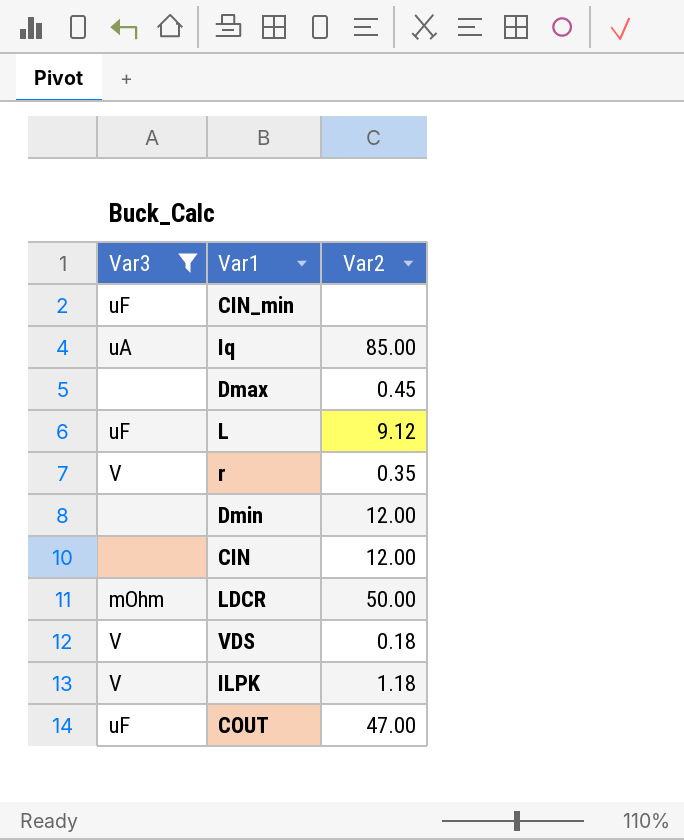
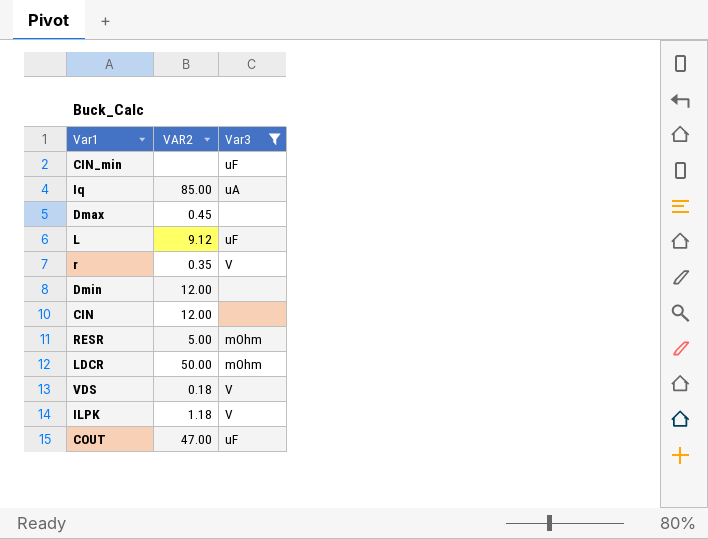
column name: Var2 -> VAR2
column Var3 | position: 1 -> 3
row RESR: none -> 5.00 | mOhm

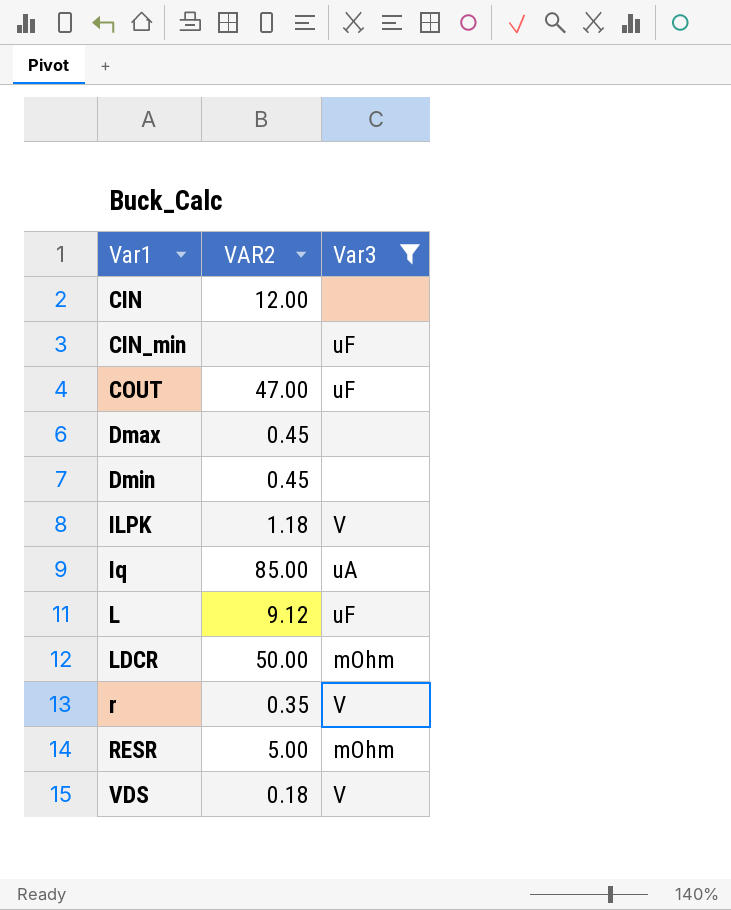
row order: none -> Var1 ascending
Dmin | VAR2: 12.00 -> 0.45

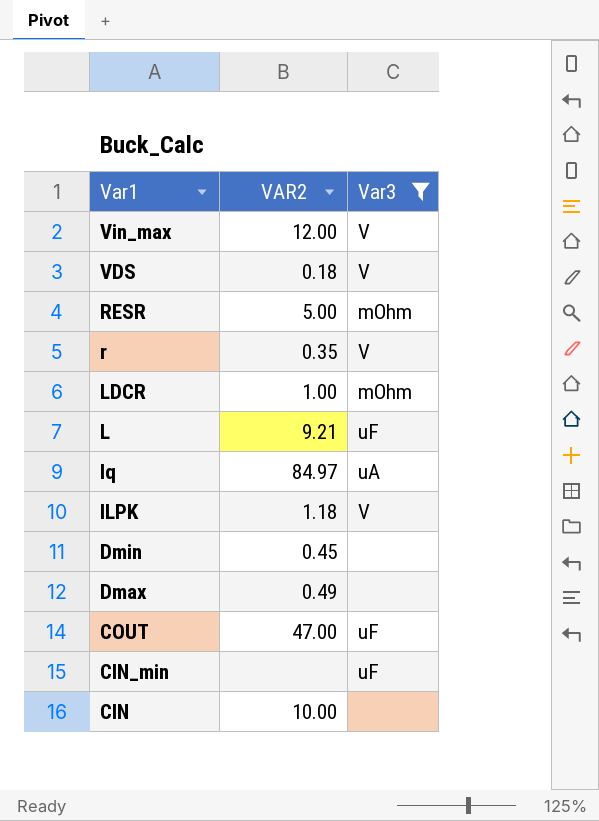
row order: Var1 ascending -> Var1 descending
row Vin_max: none -> 12.00 | V
LDCR | VAR2: 50.00 -> 1.00
L | VAR2: 9.12 -> 9.21
Iq | VAR2: 85.00 -> 84.97
Dmax | VAR2: 0.45 -> 0.49
CIN | VAR2: 12.00 -> 10.00

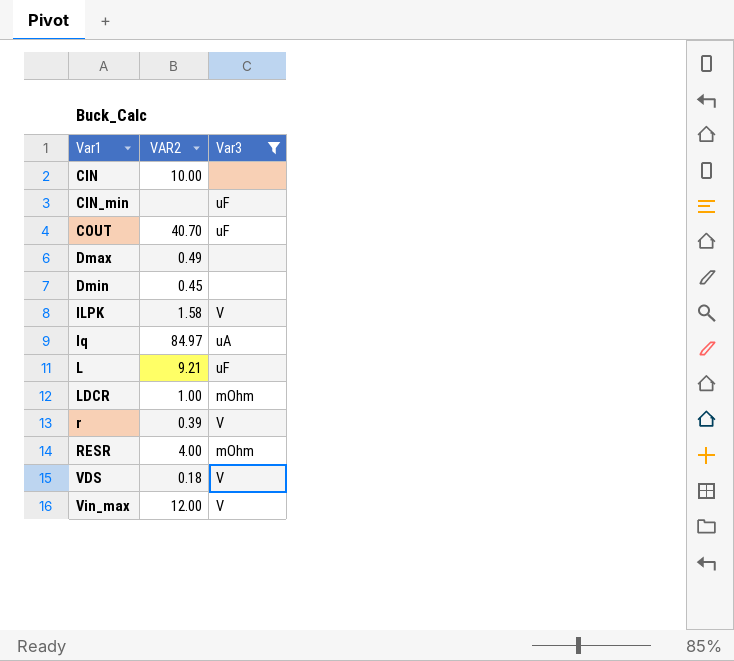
row order: Var1 descending -> Var1 ascending
COUT | VAR2: 47.00 -> 40.70
ILPK | VAR2: 1.18 -> 1.58
r | VAR2: 0.35 -> 0.39
RESR | VAR2: 5.00 -> 4.00

